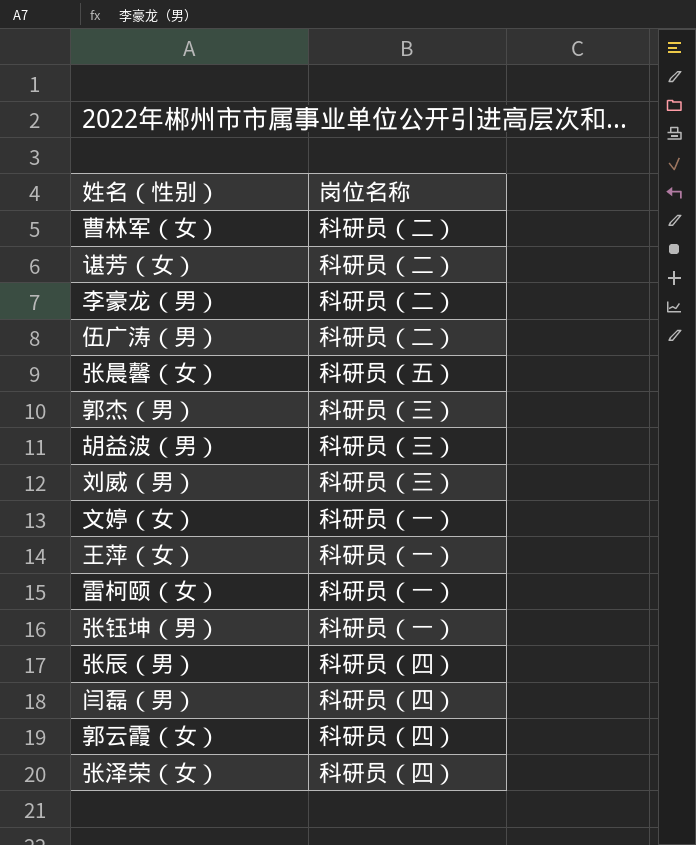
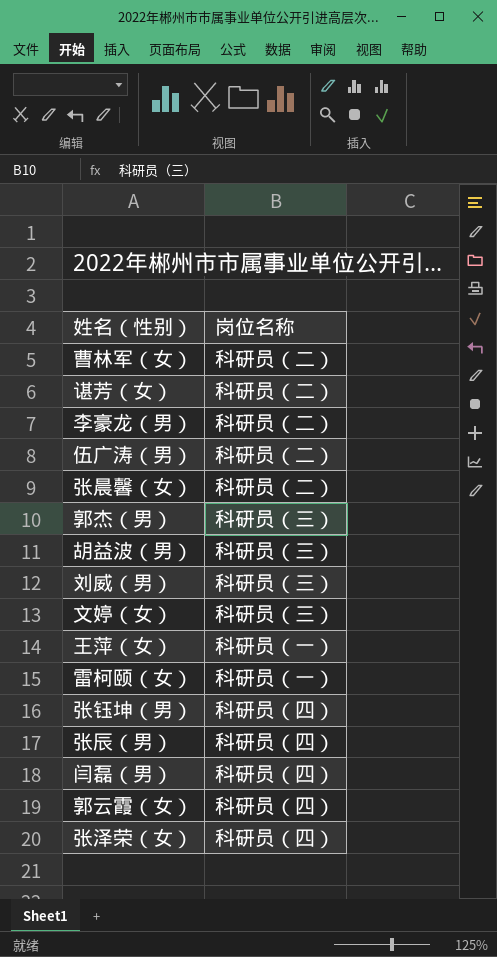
张晨馨（女） | 岗位名称: 科研员（五） -> 科研员（二）
文婷（女） | 岗位名称: 科研员（一） -> 科研员（三）
张钰坤（男） | 岗位名称: 科研员（一） -> 科研员（四）

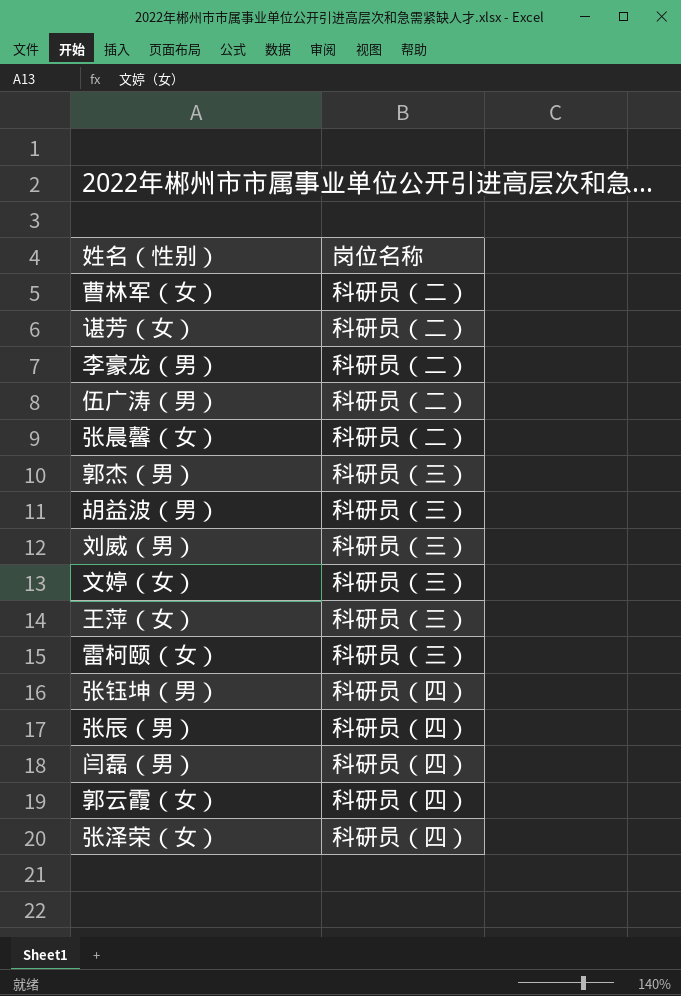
王萍（女） | 岗位名称: 科研员（一） -> 科研员（三）
雷柯颐（女） | 岗位名称: 科研员（一） -> 科研员（三）

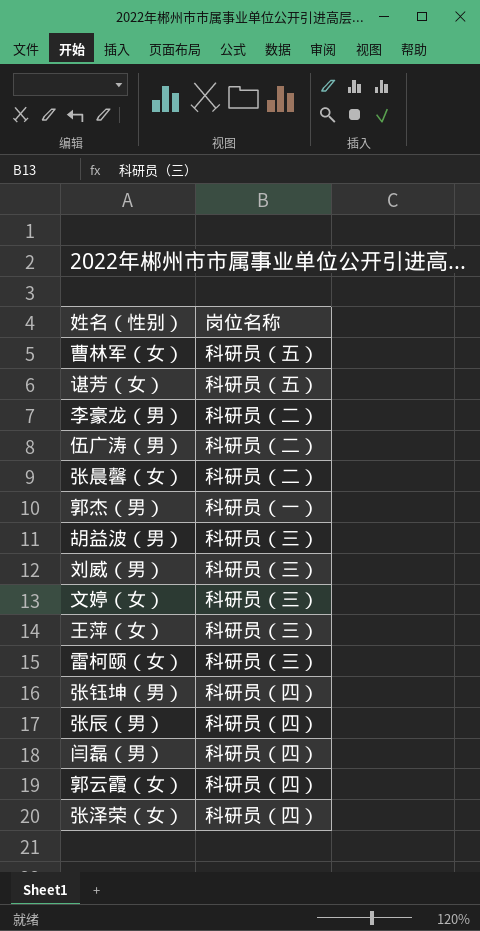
曹林军（女） | 岗位名称: 科研员（二） -> 科研员（五）
谌芳（女） | 岗位名称: 科研员（二） -> 科研员（五）
郭杰（男） | 岗位名称: 科研员（三） -> 科研员（一）

